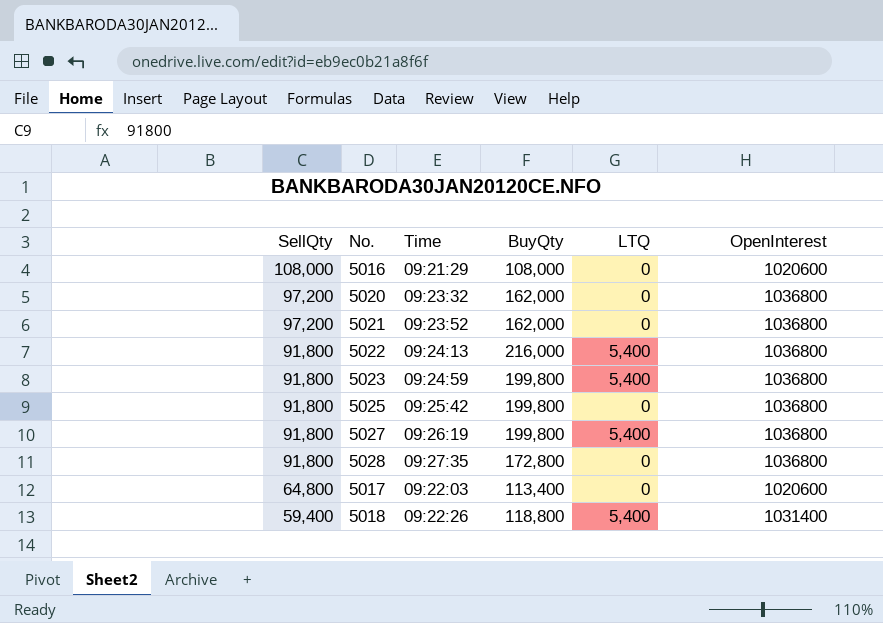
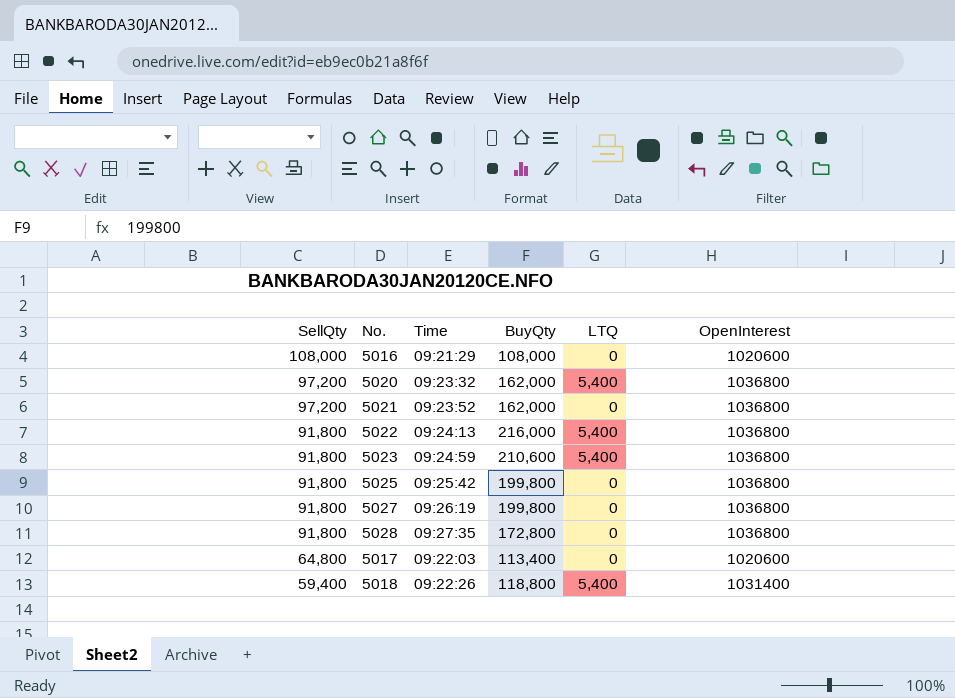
5020 | LTQ: 0 -> 5,400
5023 | BuyQty: 199,800 -> 210,600
5027 | LTQ: 5,400 -> 0

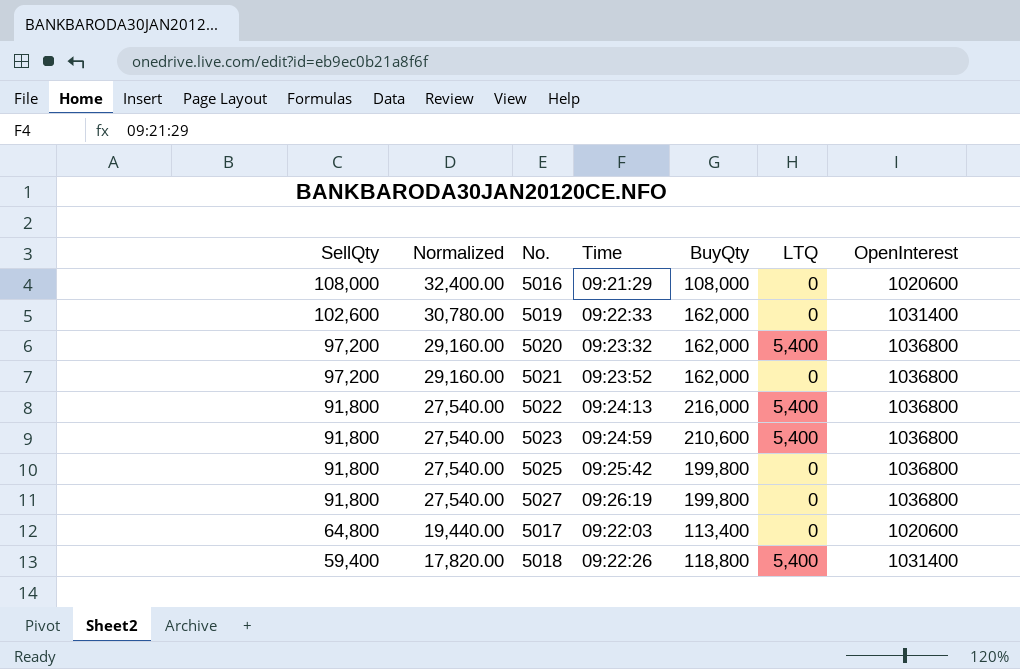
column Normalized | formula: none -> [SellQty] * 0.3
row 5028: 91,800 | 09:27:35 | 172,800 | 0 | 1036800 -> none
row 5019: none -> 102,600 | 30,780.00 | 09:22:33 | 162,000 | 0 | 1031400

